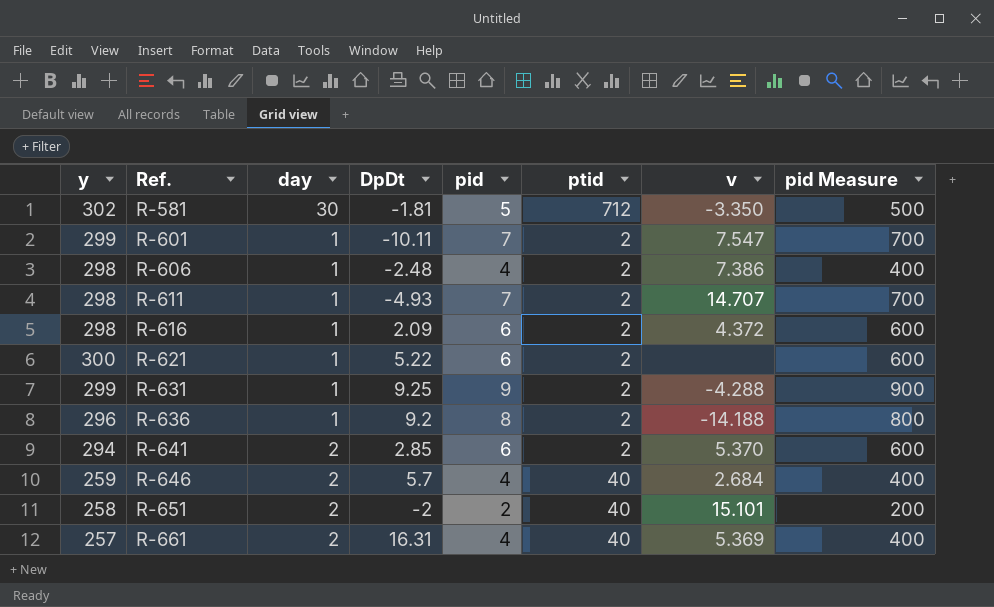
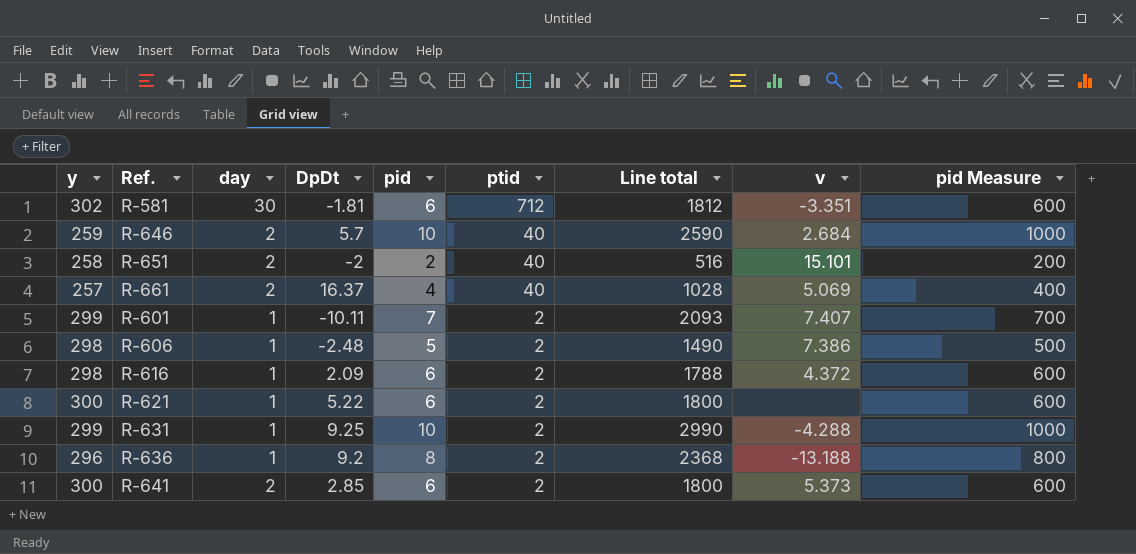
row order: Ref. ascending -> ptid descending
column Line total | formula: none -> [y] * [pid]
row R-611: 298 | 1 | -4.93 | 7 | 2 | 14.707 | 700 -> none
R-581 | pid: 5 -> 6
R-581 | v: -3.350 -> -3.351
R-581 | pid Measure: 500 -> 600
R-646 | pid: 4 -> 10
R-646 | pid Measure: 400 -> 1000
R-661 | DpDt: 16.31 -> 16.37
R-661 | v: 5.369 -> 5.069
R-601 | v: 7.547 -> 7.407
R-606 | pid: 4 -> 5
R-606 | pid Measure: 400 -> 500
R-631 | pid: 9 -> 10
R-631 | pid Measure: 900 -> 1000
R-636 | v: -14.188 -> -13.188
R-641 | y: 294 -> 300
R-641 | v: 5.370 -> 5.373

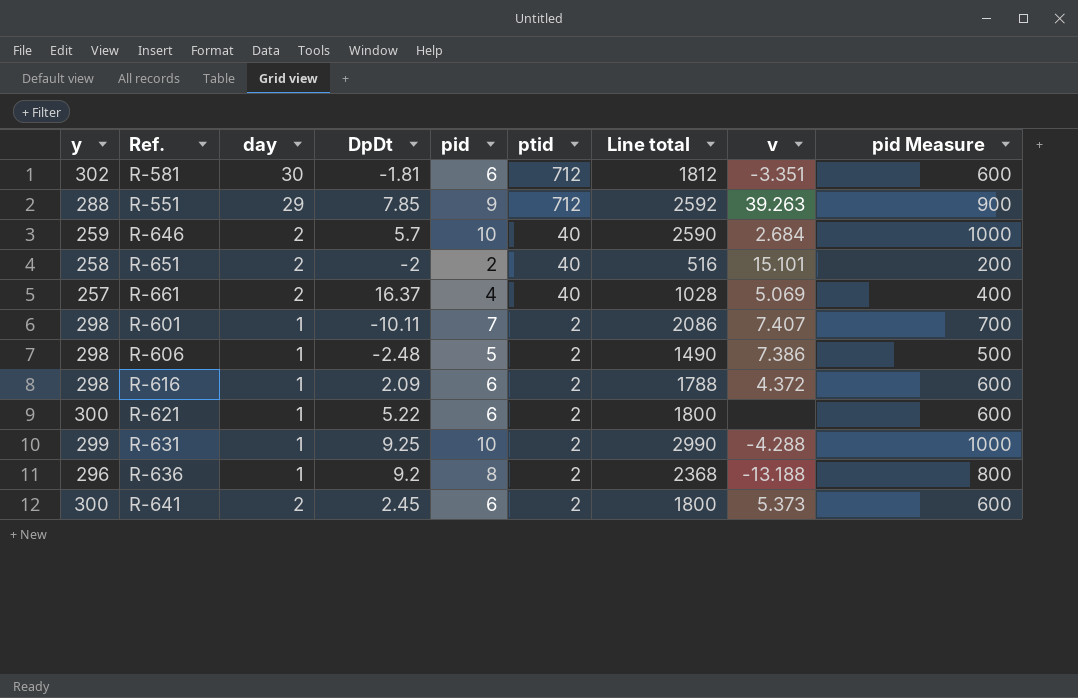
row R-551: none -> 288 | 29 | 7.85 | 9 | 712 | 2592 | 39.263 | 900
R-601 | y: 299 -> 298
R-601 | Line total: 2093 -> 2086
R-641 | DpDt: 2.85 -> 2.45

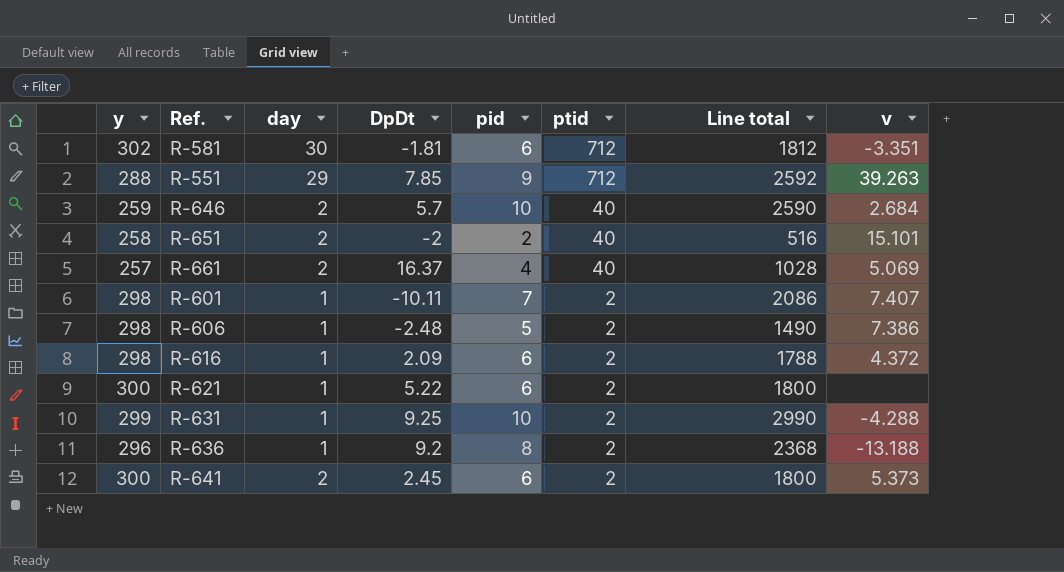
column pid Measure | formula: [pid] * 100 -> none

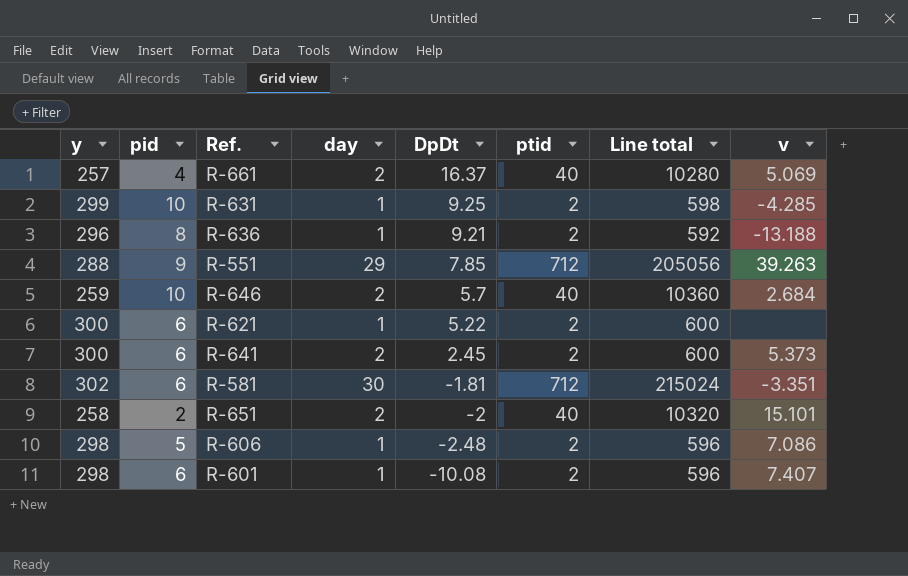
row order: ptid descending -> DpDt descending
column pid | position: 5 -> 2
column Line total | formula: [y] * [pid] -> [y] * [ptid]
row R-616: 298 | 1 | 2.09 | 6 | 2 | 1788 | 4.372 -> none
R-631 | v: -4.288 -> -4.285
R-636 | DpDt: 9.2 -> 9.21
R-606 | v: 7.386 -> 7.086
R-601 | pid: 7 -> 6
R-601 | DpDt: -10.11 -> -10.08

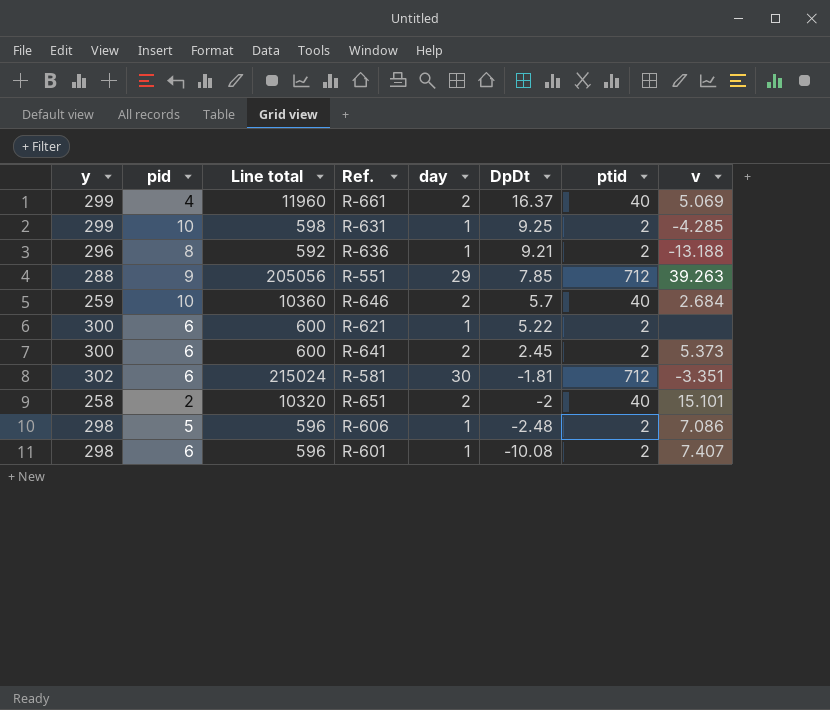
column Line total | position: 7 -> 3
R-661 | y: 257 -> 299
R-661 | Line total: 10280 -> 11960

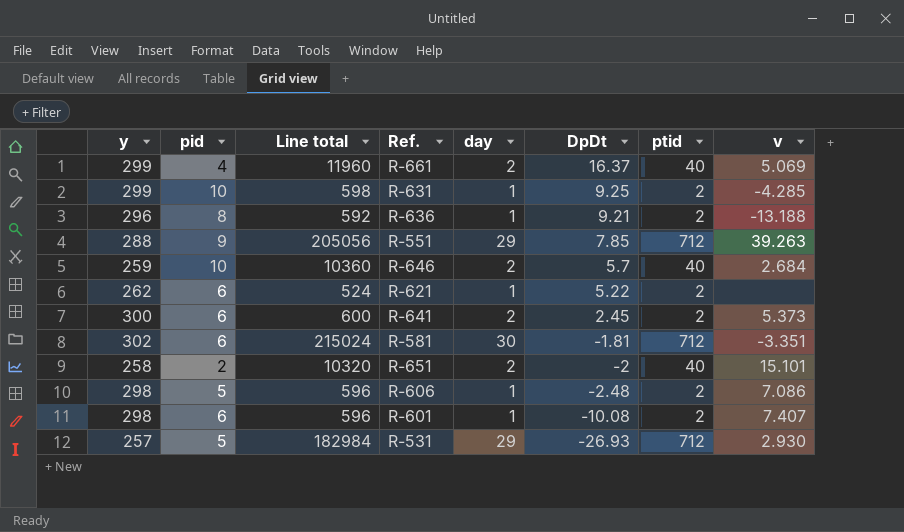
R-621 | y: 300 -> 262
R-621 | Line total: 600 -> 524
row R-531: none -> 257 | 5 | 182984 | 29 | -26.93 | 712 | 2.930

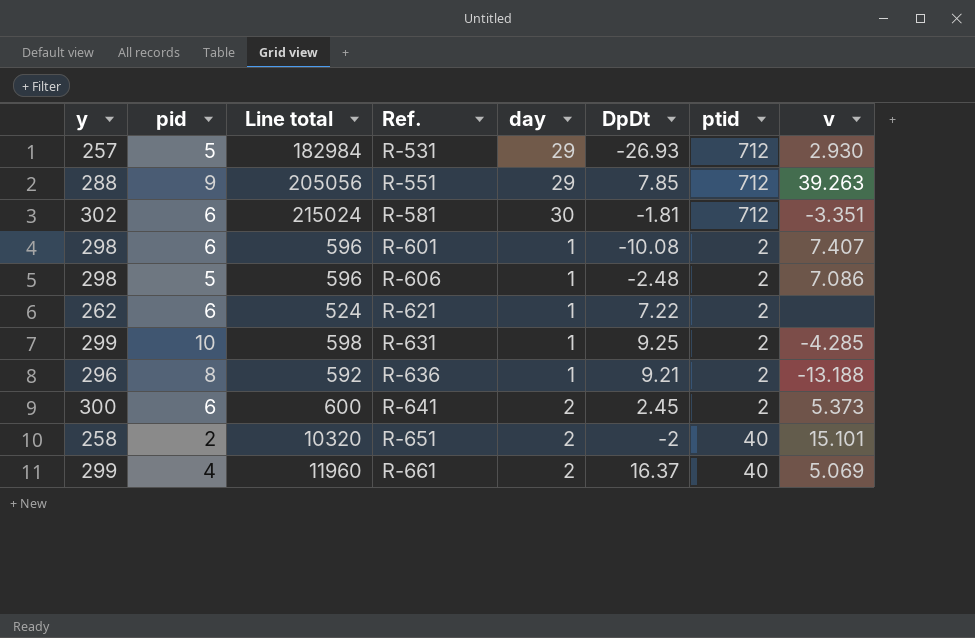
row order: DpDt descending -> Ref. ascending
row R-646: 259 | 10 | 10360 | 2 | 5.7 | 40 | 2.684 -> none
R-621 | DpDt: 5.22 -> 7.22

